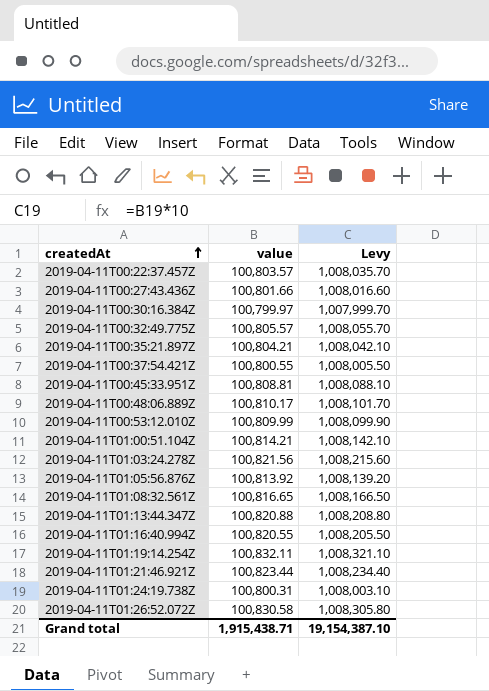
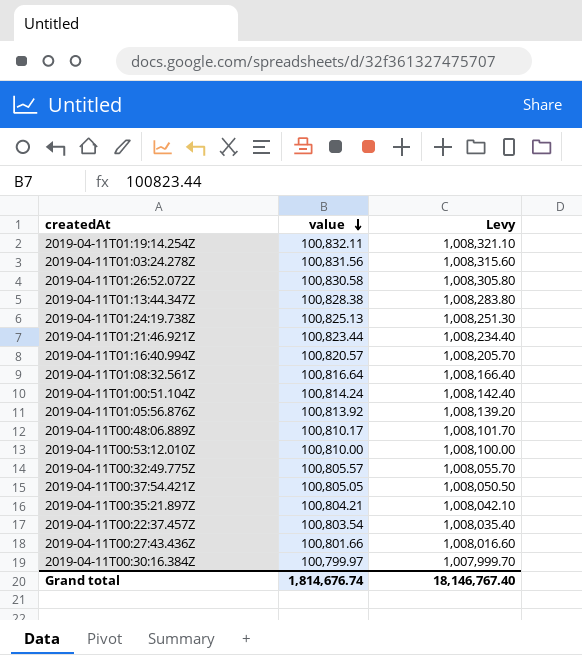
row order: createdAt ascending -> value descending
row 2019-04-11T00:45:33.951Z: 100,808.81 | 1,008,088.10 -> none
2019-04-11T01:03:24.278Z | value: 100,821.56 -> 100,831.56
2019-04-11T01:03:24.278Z | Levy: 1,008,215.60 -> 1,008,315.60
2019-04-11T01:13:44.347Z | value: 100,820.88 -> 100,828.38
2019-04-11T01:13:44.347Z | Levy: 1,008,208.80 -> 1,008,283.80
2019-04-11T01:24:19.738Z | value: 100,800.31 -> 100,825.13
2019-04-11T01:24:19.738Z | Levy: 1,008,003.10 -> 1,008,251.30
2019-04-11T01:16:40.994Z | value: 100,820.55 -> 100,820.57
2019-04-11T01:16:40.994Z | Levy: 1,008,205.50 -> 1,008,205.70
2019-04-11T01:08:32.561Z | value: 100,816.65 -> 100,816.64
2019-04-11T01:08:32.561Z | Levy: 1,008,166.50 -> 1,008,166.40
2019-04-11T01:00:51.104Z | value: 100,814.21 -> 100,814.24
2019-04-11T01:00:51.104Z | Levy: 1,008,142.10 -> 1,008,142.40
2019-04-11T00:53:12.010Z | value: 100,809.99 -> 100,810.00
2019-04-11T00:53:12.010Z | Levy: 1,008,099.90 -> 1,008,100.00
2019-04-11T00:37:54.421Z | value: 100,800.55 -> 100,805.05
2019-04-11T00:37:54.421Z | Levy: 1,008,005.50 -> 1,008,050.50
2019-04-11T00:22:37.457Z | value: 100,803.57 -> 100,803.54
2019-04-11T00:22:37.457Z | Levy: 1,008,035.70 -> 1,008,035.40
Grand total | value: 1,915,438.71 -> 1,814,676.74
Grand total | Levy: 19,154,387.10 -> 18,146,767.40

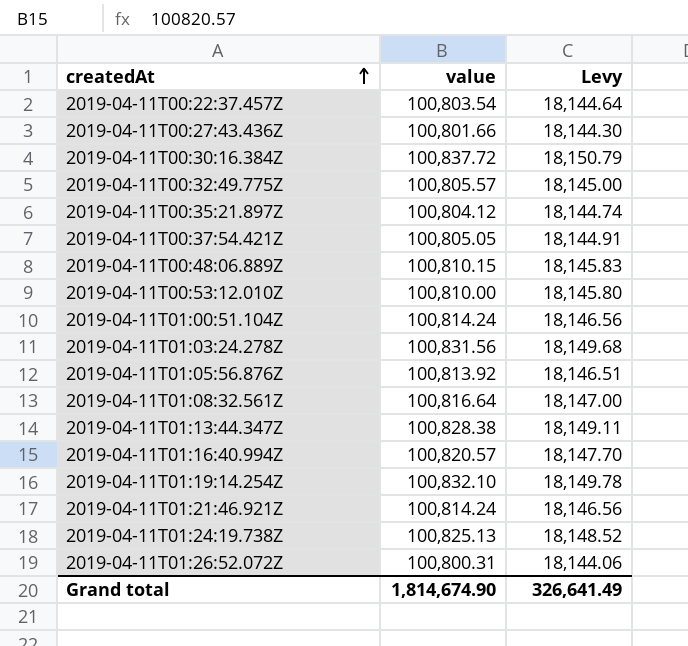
row order: value descending -> createdAt ascending
column Levy | formula: [value] * 10 -> [value] * 0.18
2019-04-11T00:30:16.384Z | value: 100,799.97 -> 100,837.72
2019-04-11T00:35:21.897Z | value: 100,804.21 -> 100,804.12
2019-04-11T00:48:06.889Z | value: 100,810.17 -> 100,810.15
2019-04-11T01:19:14.254Z | value: 100,832.11 -> 100,832.10
2019-04-11T01:21:46.921Z | value: 100,823.44 -> 100,814.24
2019-04-11T01:26:52.072Z | value: 100,830.58 -> 100,800.31
Grand total | value: 1,814,676.74 -> 1,814,674.90
Grand total | Levy: 18,146,767.40 -> 326,641.49

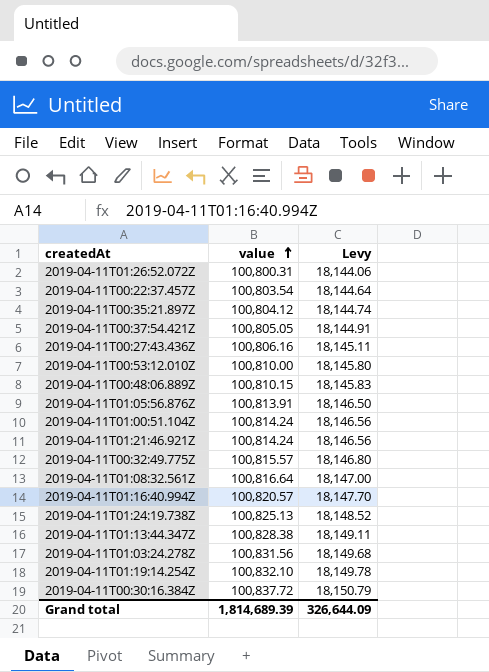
row order: createdAt ascending -> value ascending
2019-04-11T00:27:43.436Z | value: 100,801.66 -> 100,806.16
2019-04-11T00:27:43.436Z | Levy: 18,144.30 -> 18,145.11
2019-04-11T01:05:56.876Z | value: 100,813.92 -> 100,813.91
2019-04-11T01:05:56.876Z | Levy: 18,146.51 -> 18,146.50
2019-04-11T00:32:49.775Z | value: 100,805.57 -> 100,815.57
2019-04-11T00:32:49.775Z | Levy: 18,145.00 -> 18,146.80
Grand total | value: 1,814,674.90 -> 1,814,689.39
Grand total | Levy: 326,641.49 -> 326,644.09

